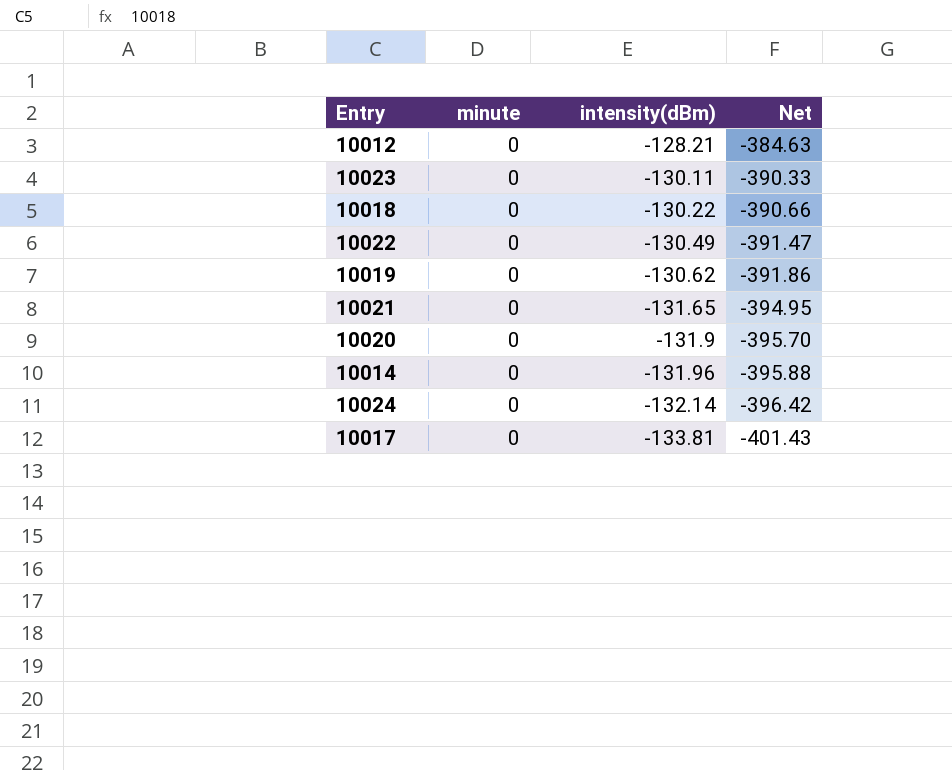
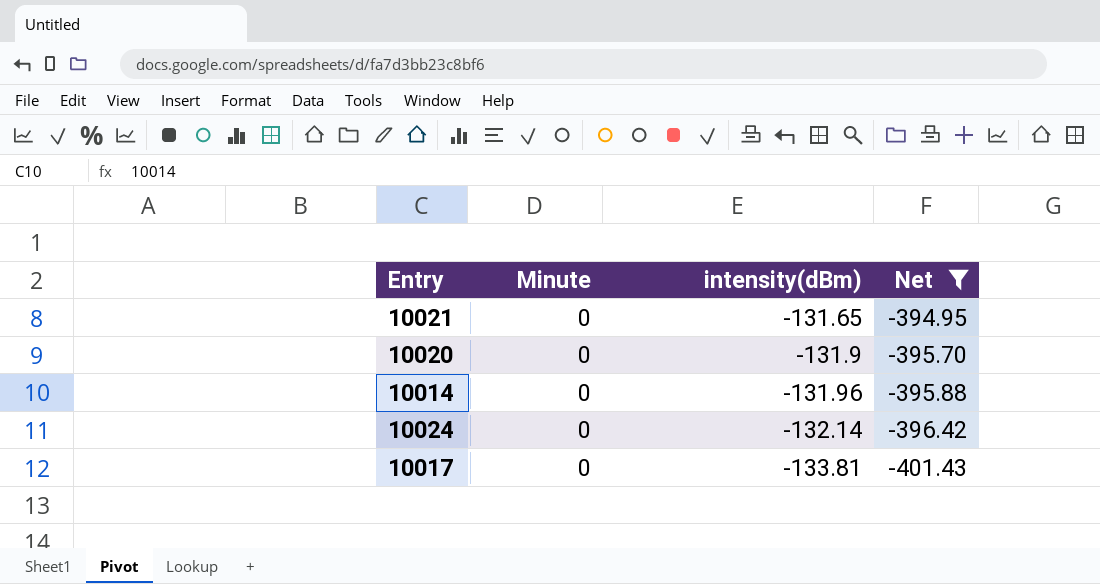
filter: none -> Net <= -394.95
column name: minute -> Minute

